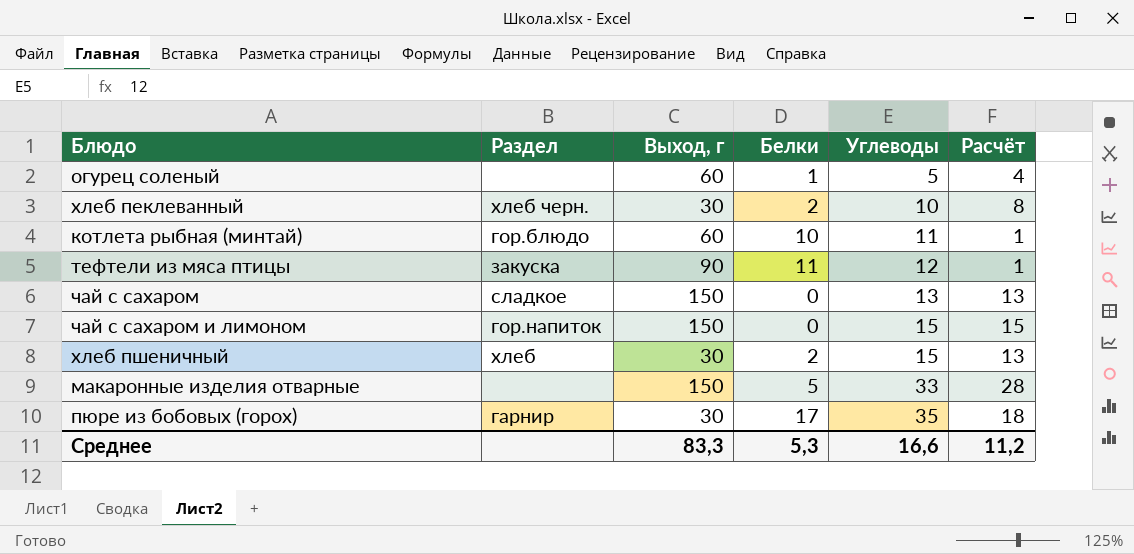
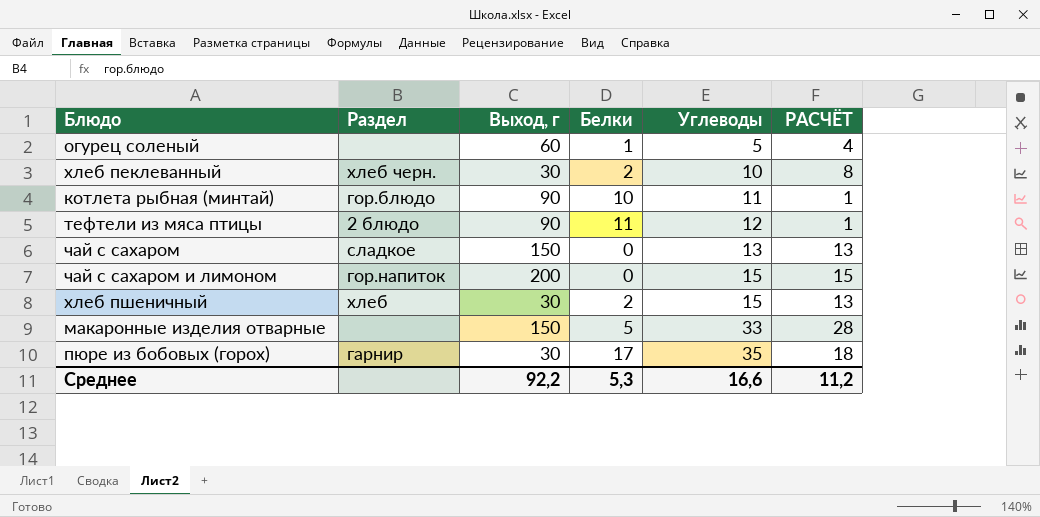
column name: Расчёт -> РАСЧЁТ
котлета рыбная (минтай) | Выход, г: 60 -> 90
тефтели из мяса птицы | Раздел: закуска -> 2 блюдо
чай с сахаром и лимоном | Выход, г: 150 -> 200
Среднее | Выход, г: 83,3 -> 92,2

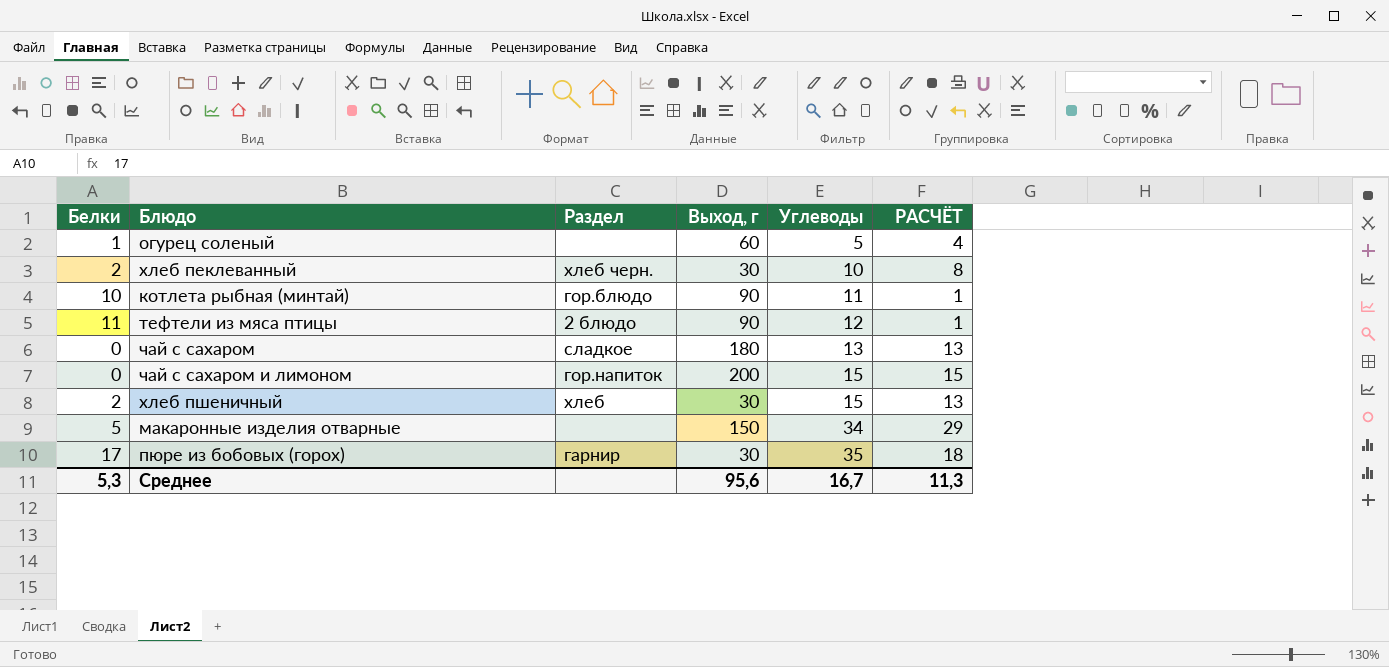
column Белки | position: 4 -> 1
чай с сахаром | Выход, г: 150 -> 180
макаронные изделия отварные | Углеводы: 33 -> 34
макаронные изделия отварные | РАСЧЁТ: 28 -> 29
Среднее | Выход, г: 92,2 -> 95,6
Среднее | Углеводы: 16,6 -> 16,7
Среднее | РАСЧЁТ: 11,2 -> 11,3

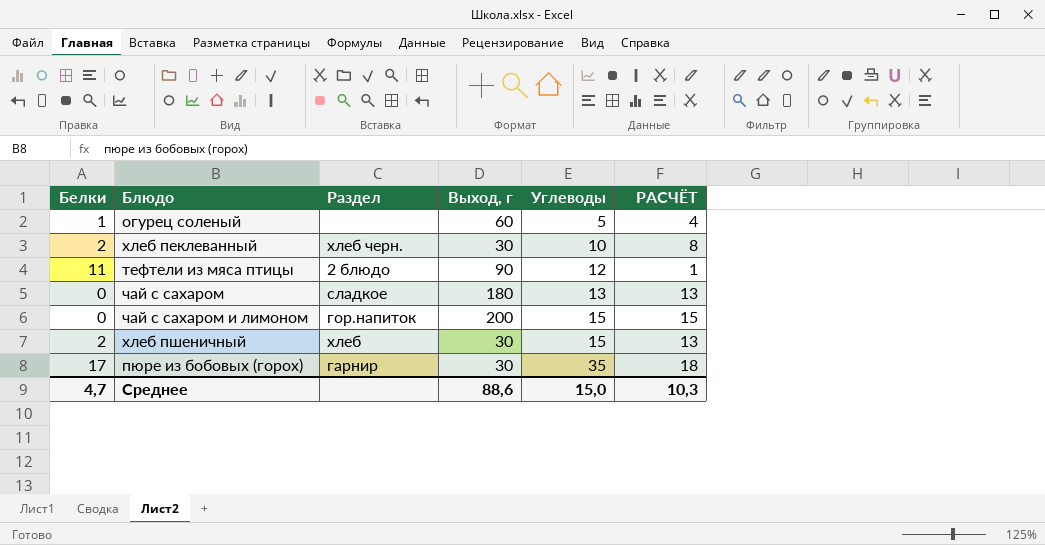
row котлета рыбная (минтай): 10 | гор.блюдо | 90 | 11 | 1 -> none
row макаронные изделия отварные: 5 | none | 150 | 34 | 29 -> none
Среднее | Белки: 5,3 -> 4,7
Среднее | Выход, г: 95,6 -> 88,6
Среднее | Углеводы: 16,7 -> 15,0
Среднее | РАСЧЁТ: 11,3 -> 10,3

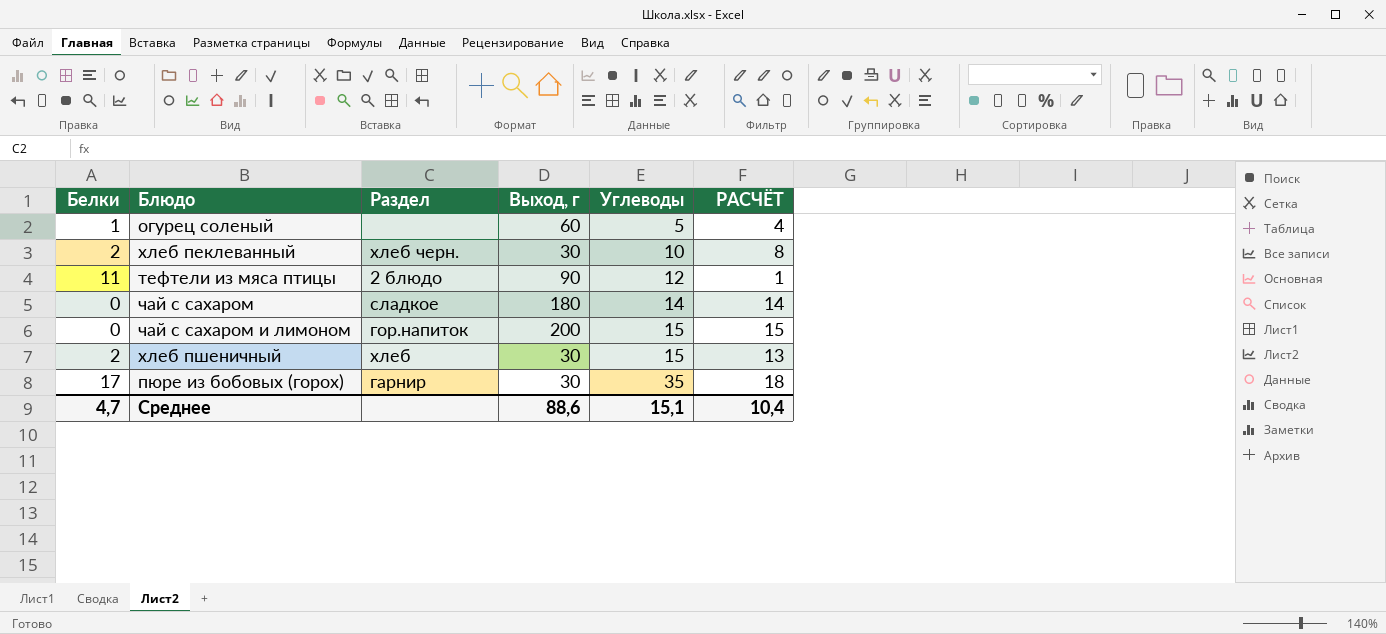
чай с сахаром | Углеводы: 13 -> 14
чай с сахаром | РАСЧЁТ: 13 -> 14
Среднее | Углеводы: 15,0 -> 15,1
Среднее | РАСЧЁТ: 10,3 -> 10,4

